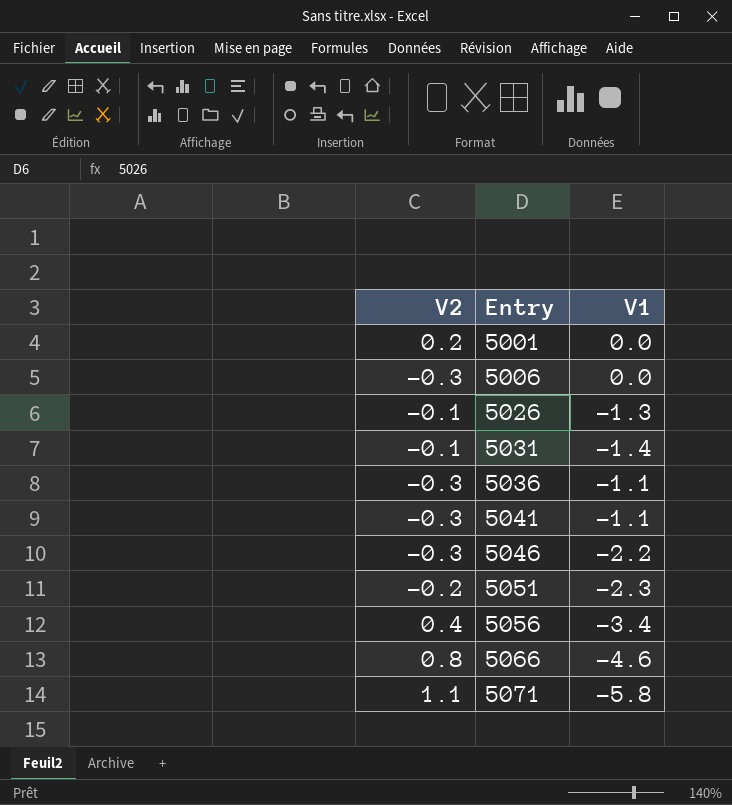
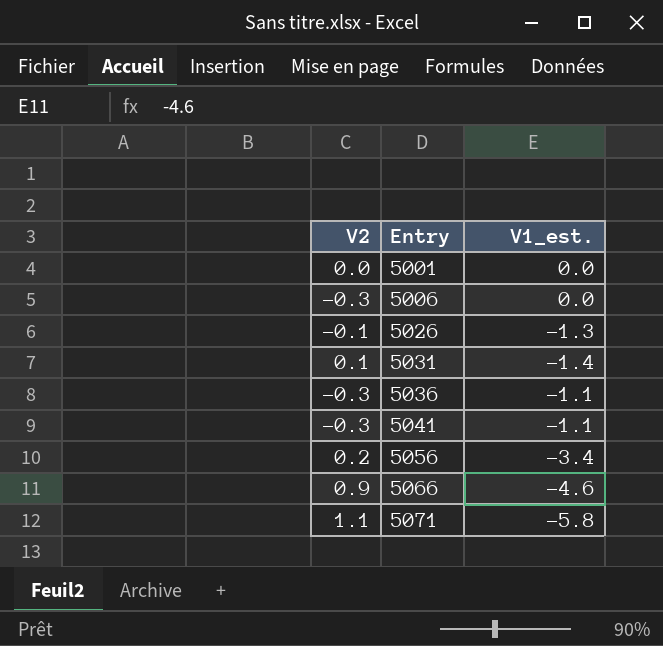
column name: V1 -> V1_est.
row 5046: -0.3 | -2.2 -> none
row 5051: -0.2 | -2.3 -> none
5001 | V2: 0.2 -> 0.0
5031 | V2: -0.1 -> 0.1
5056 | V2: 0.4 -> 0.2
5066 | V2: 0.8 -> 0.9

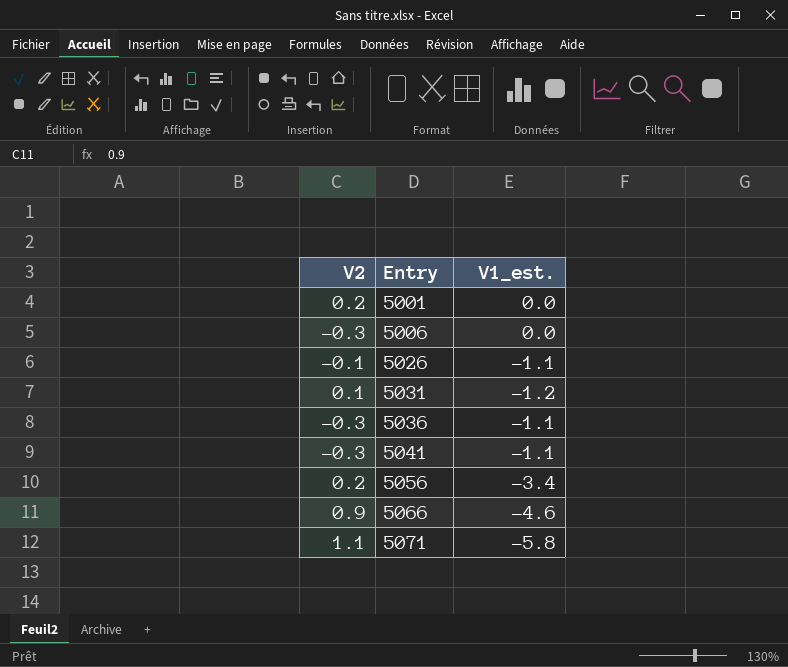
5001 | V2: 0.0 -> 0.2
5026 | V1_est.: -1.3 -> -1.1
5031 | V1_est.: -1.4 -> -1.2

